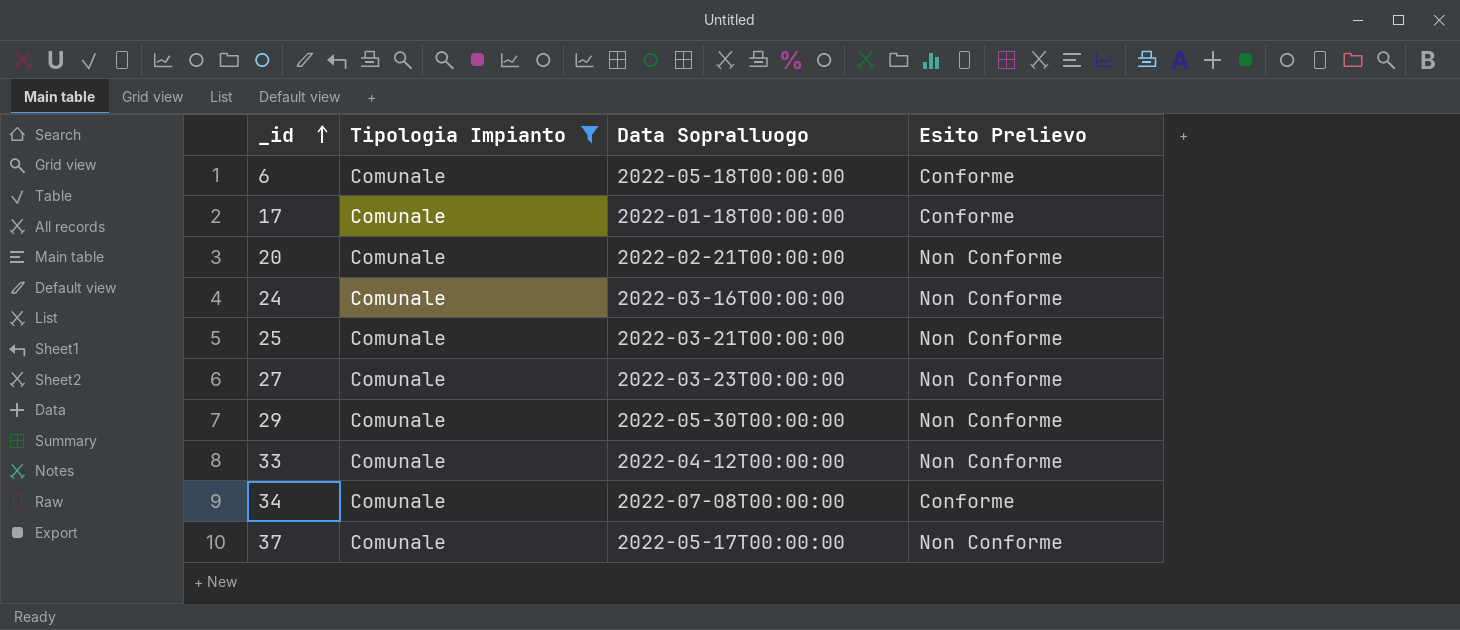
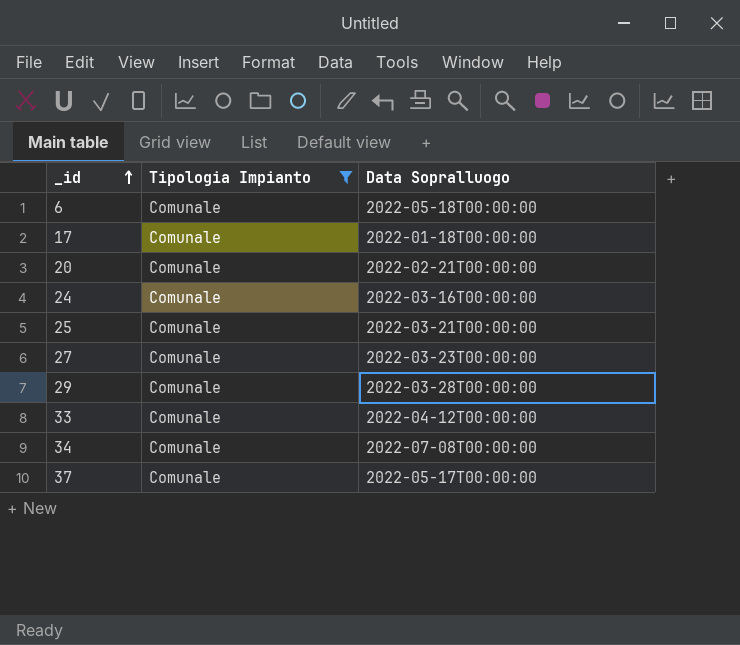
column Esito Prelievo | position: 4 -> none
29 | Data Sopralluogo: 2022-05-30T00:00:00 -> 2022-03-28T00:00:00

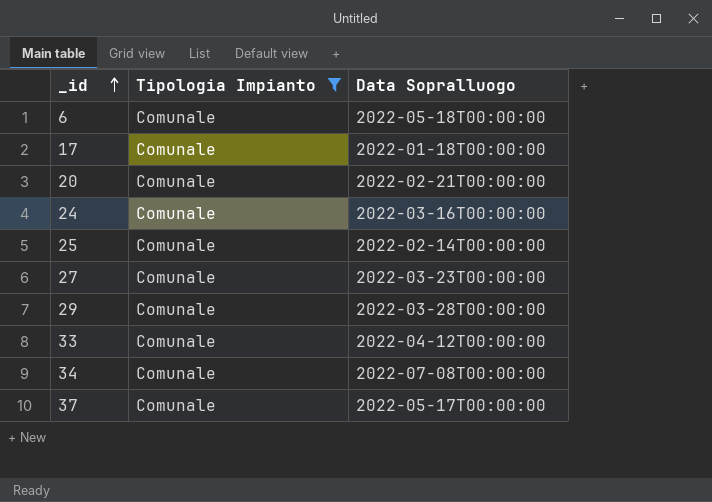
25 | Data Sopralluogo: 2022-03-21T00:00:00 -> 2022-02-14T00:00:00

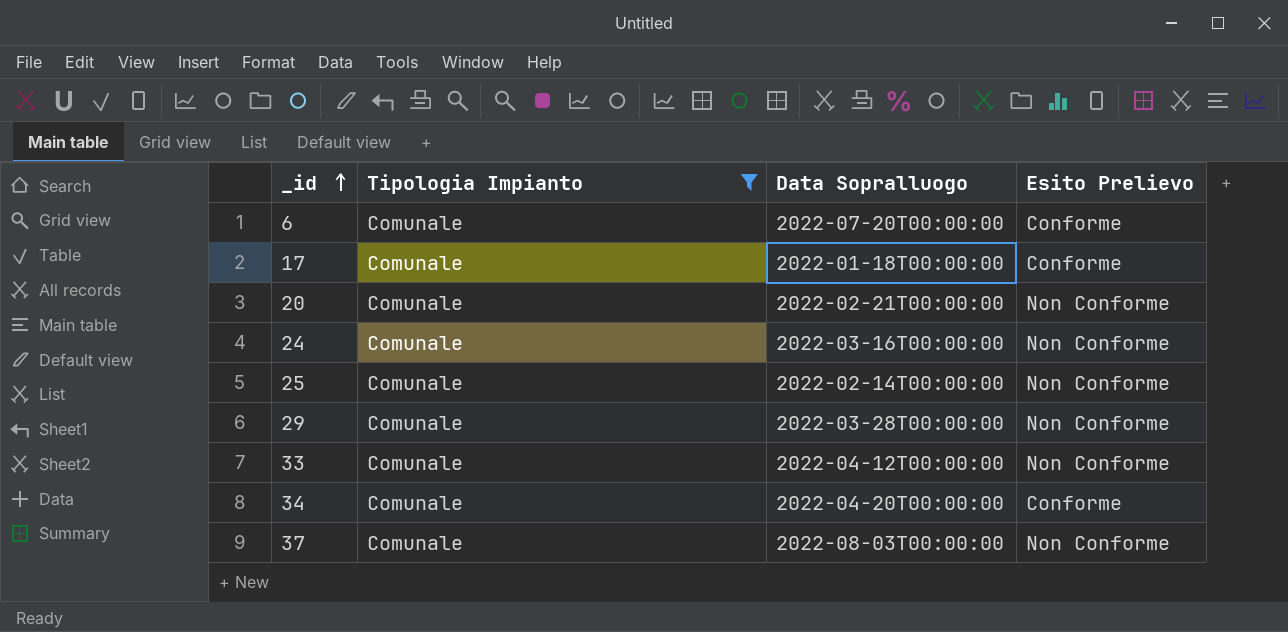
column Esito Prelievo | position: none -> 4
row 27: Comunale | 2022-03-23T00:00:00 -> none
6 | Data Sopralluogo: 2022-05-18T00:00:00 -> 2022-07-20T00:00:00
34 | Data Sopralluogo: 2022-07-08T00:00:00 -> 2022-04-20T00:00:00
37 | Data Sopralluogo: 2022-05-17T00:00:00 -> 2022-08-03T00:00:00

